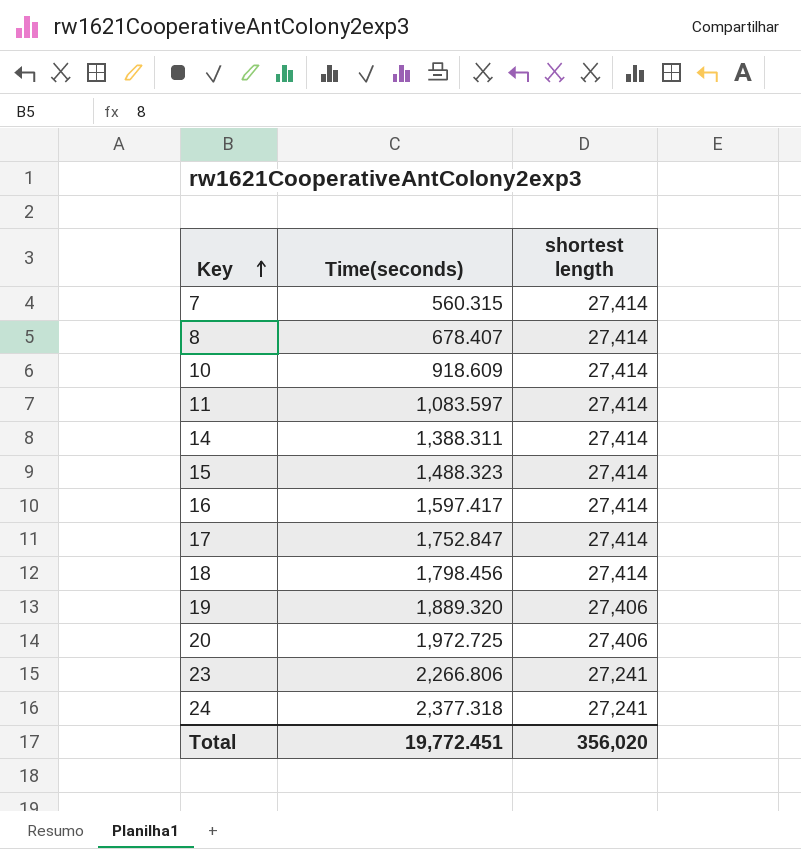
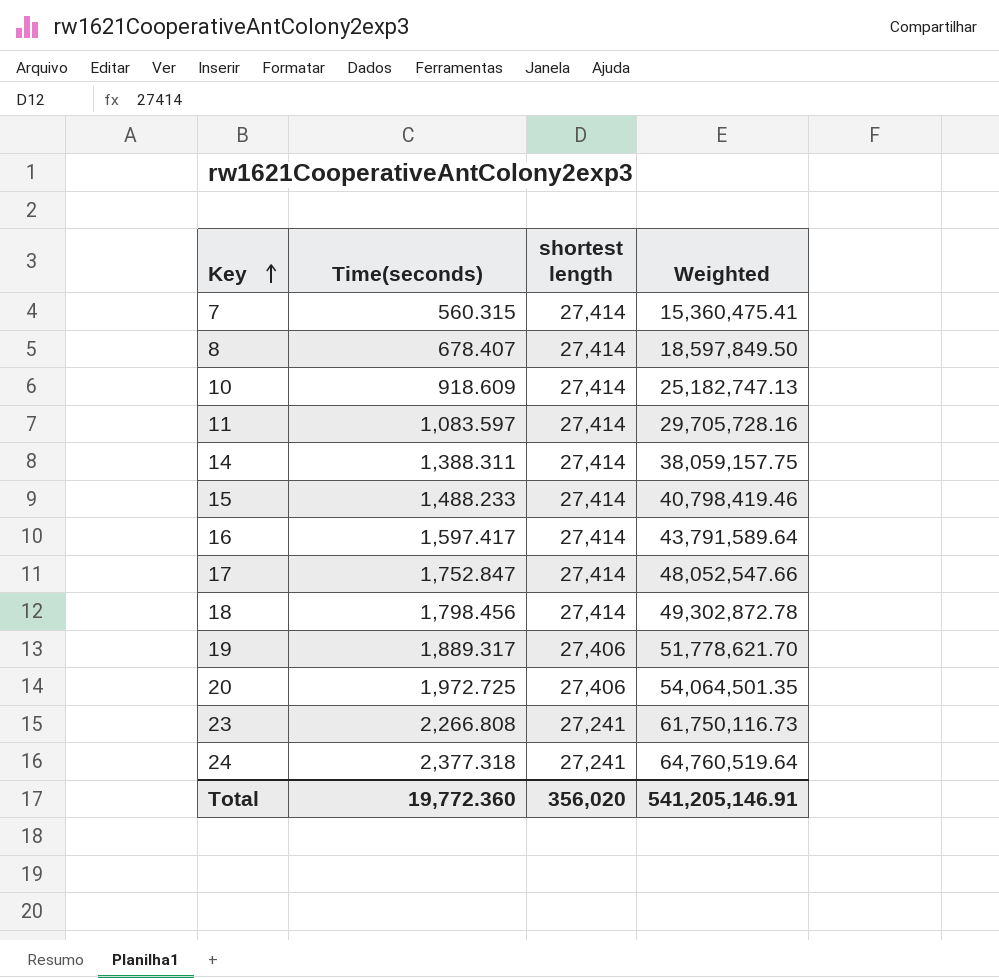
column Weighted | formula: none -> [Time(seconds)] * [shortest length]
15 | Time(seconds): 1,488.323 -> 1,488.233
19 | Time(seconds): 1,889.320 -> 1,889.317
23 | Time(seconds): 2,266.806 -> 2,266.808
Total | Time(seconds): 19,772.451 -> 19,772.360

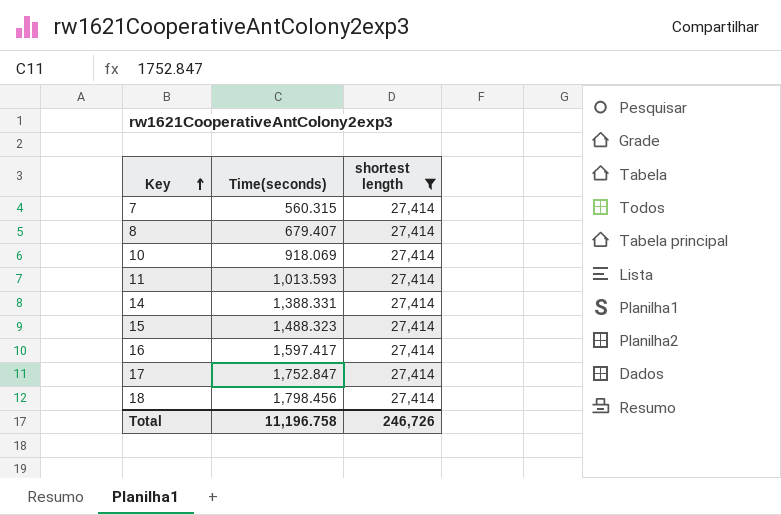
filter: none -> shortest length = 27,414
column Weighted | formula: [Time(seconds)] * [shortest length] -> none
8 | Time(seconds): 678.407 -> 679.407
10 | Time(seconds): 918.609 -> 918.069
11 | Time(seconds): 1,083.597 -> 1,013.593
14 | Time(seconds): 1,388.311 -> 1,388.331
15 | Time(seconds): 1,488.233 -> 1,488.323
Total | Time(seconds): 19,772.360 -> 11,196.758
Total | shortest length: 356,020 -> 246,726

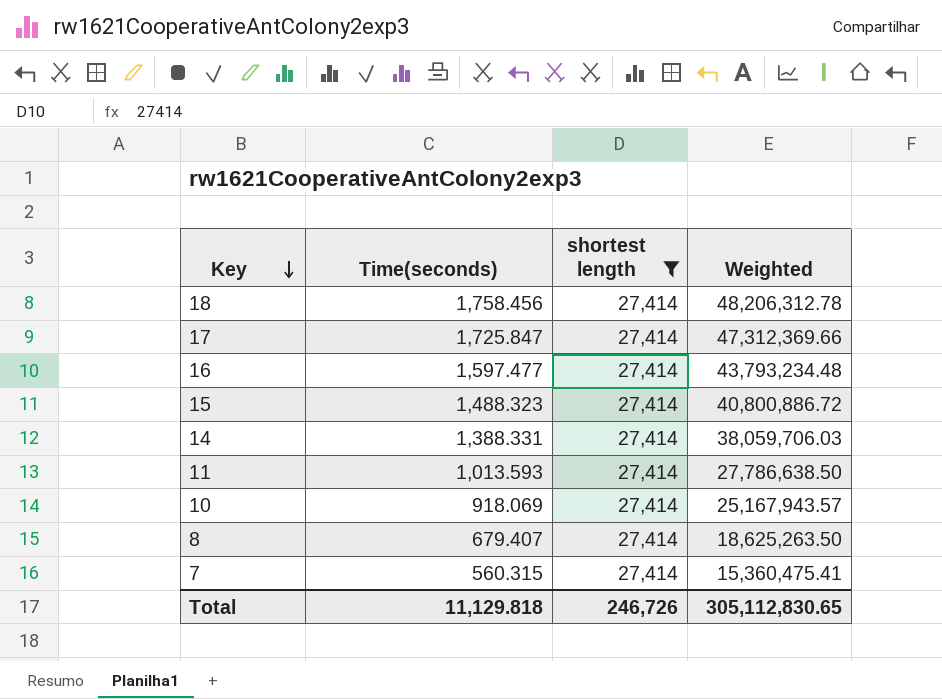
row order: Key ascending -> Key descending
column Weighted | formula: none -> [Time(seconds)] * [shortest length]
18 | Time(seconds): 1,798.456 -> 1,758.456
17 | Time(seconds): 1,752.847 -> 1,725.847
16 | Time(seconds): 1,597.417 -> 1,597.477
Total | Time(seconds): 11,196.758 -> 11,129.818

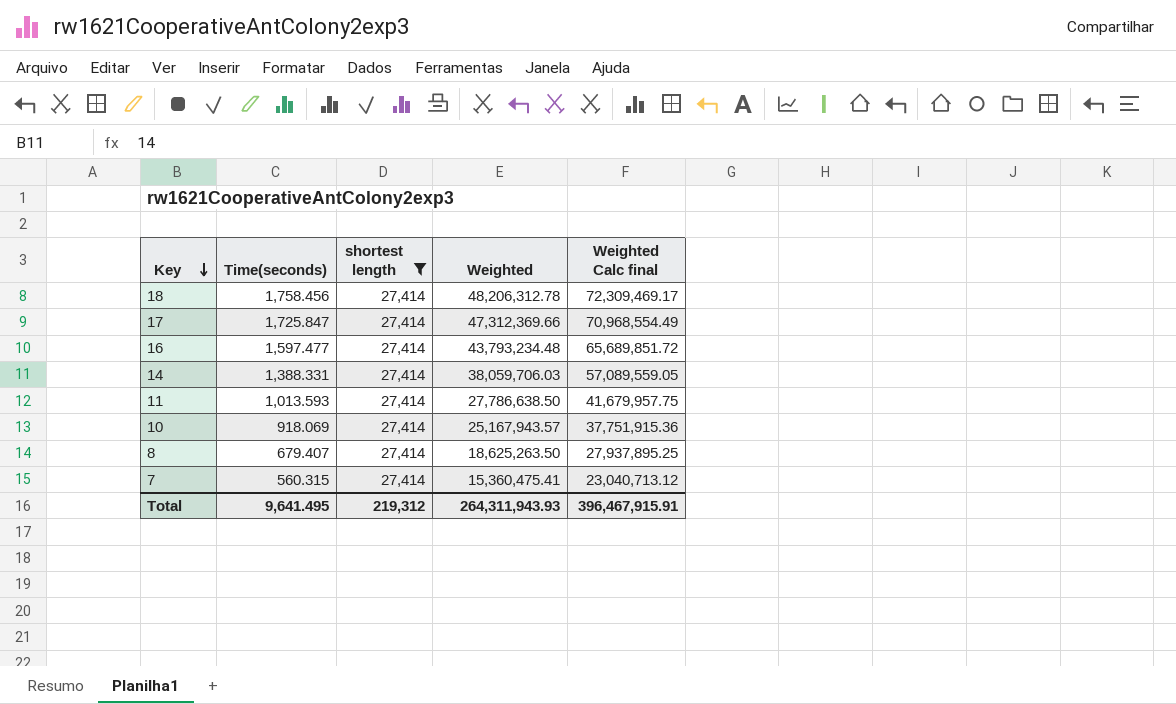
column Weighted Calc final | formula: none -> [Weighted] * 1.5
row 15: 1,488.323 | 27,414 | 40,800,886.72 -> none
Total | Time(seconds): 11,129.818 -> 9,641.495
Total | shortest length: 246,726 -> 219,312
Total | Weighted: 305,112,830.65 -> 264,311,943.93

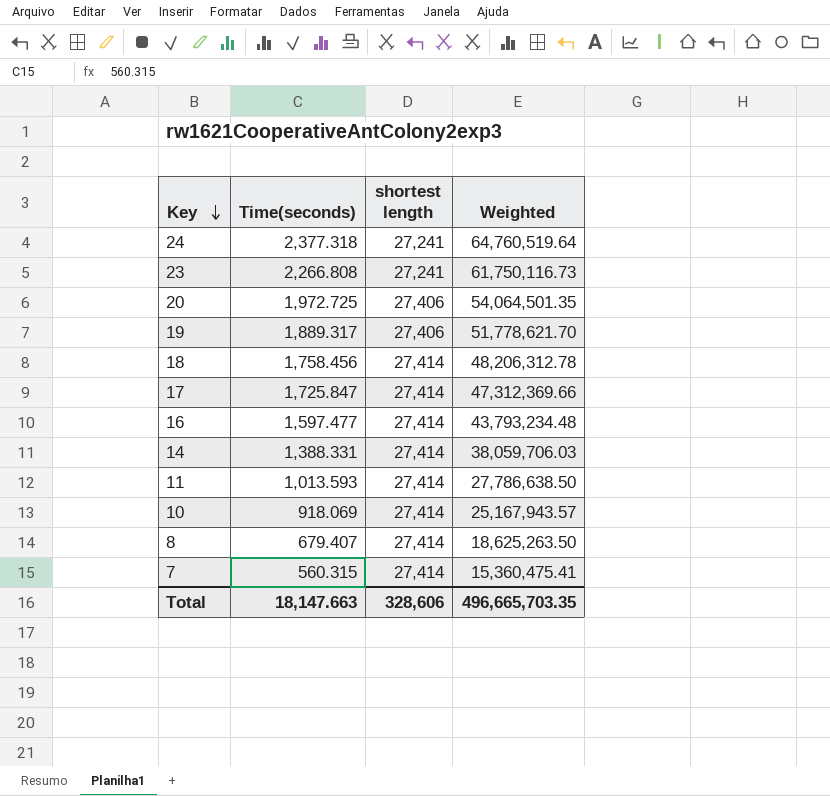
filter: shortest length = 27,414 -> none
column Weighted Calc final | formula: [Weighted] * 1.5 -> none
Total | Time(seconds): 9,641.495 -> 18,147.663
Total | shortest length: 219,312 -> 328,606
Total | Weighted: 264,311,943.93 -> 496,665,703.35

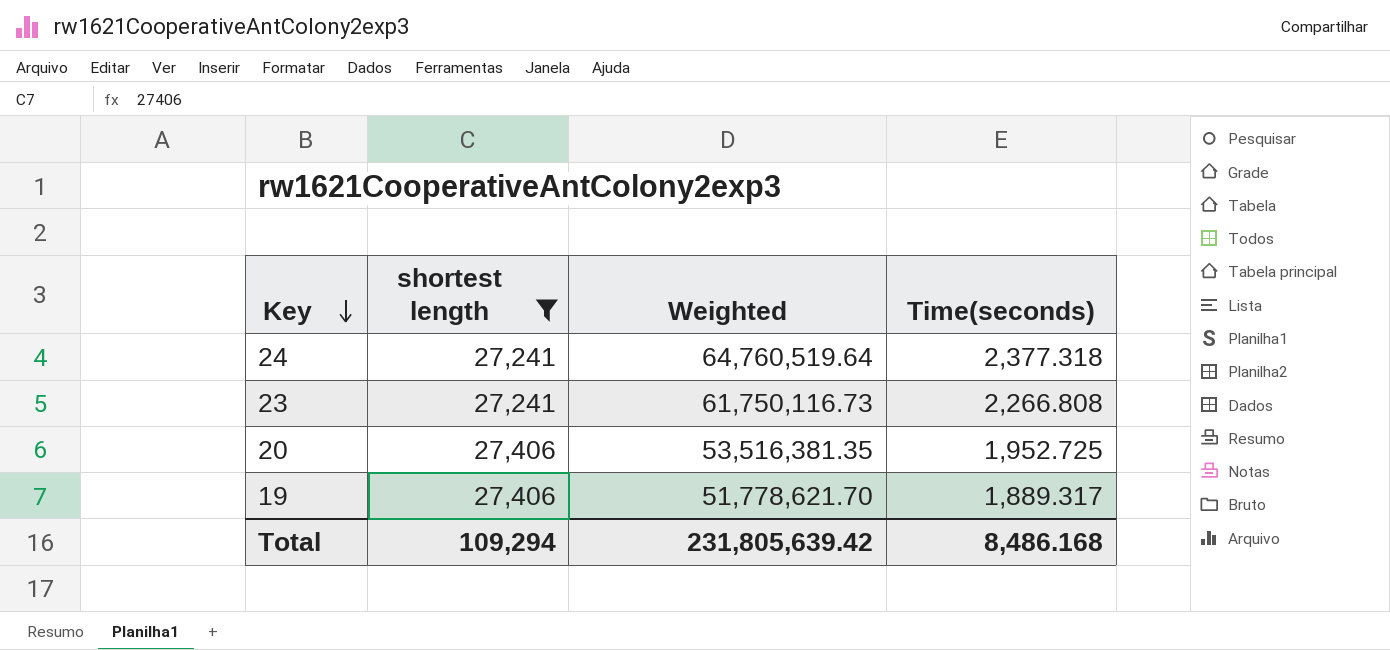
filter: none -> shortest length != 27,414
column Time(seconds) | position: 2 -> 4
20 | Weighted: 54,064,501.35 -> 53,516,381.35
20 | Time(seconds): 1,972.725 -> 1,952.725
Total | shortest length: 328,606 -> 109,294
Total | Weighted: 496,665,703.35 -> 231,805,639.42
Total | Time(seconds): 18,147.663 -> 8,486.168

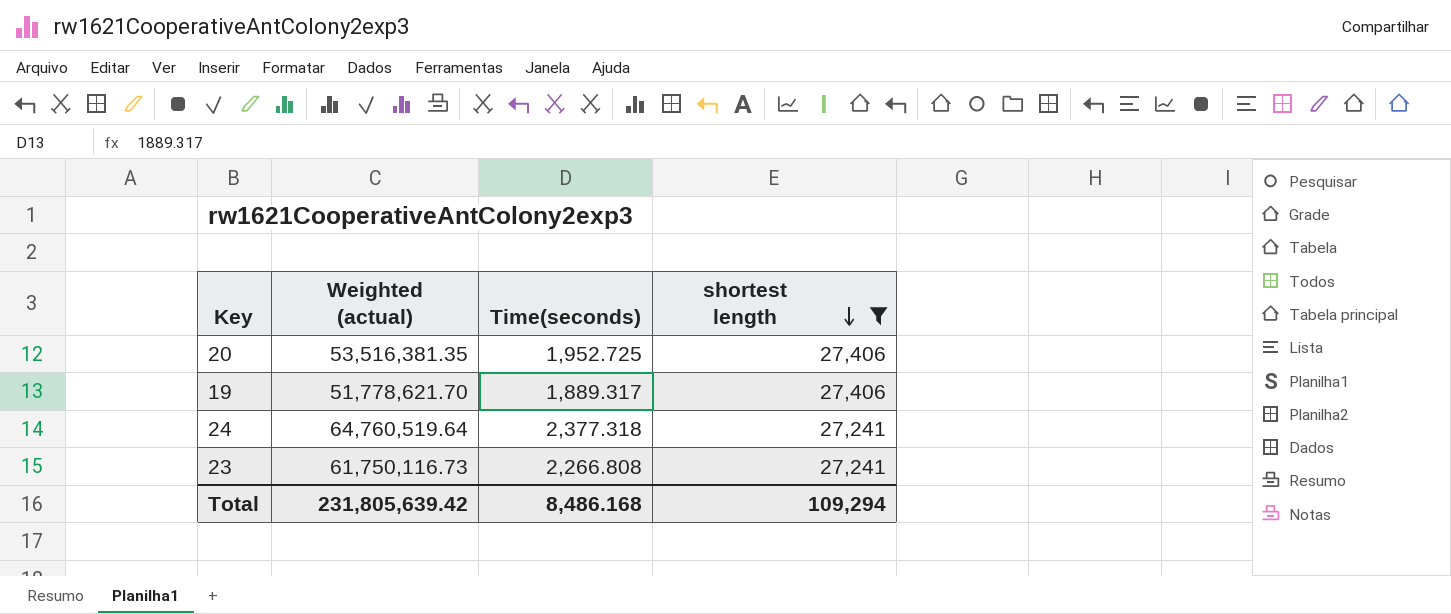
row order: Key descending -> shortest length descending
column name: Weighted -> Weighted (actual)
column shortest length | position: 2 -> 4

